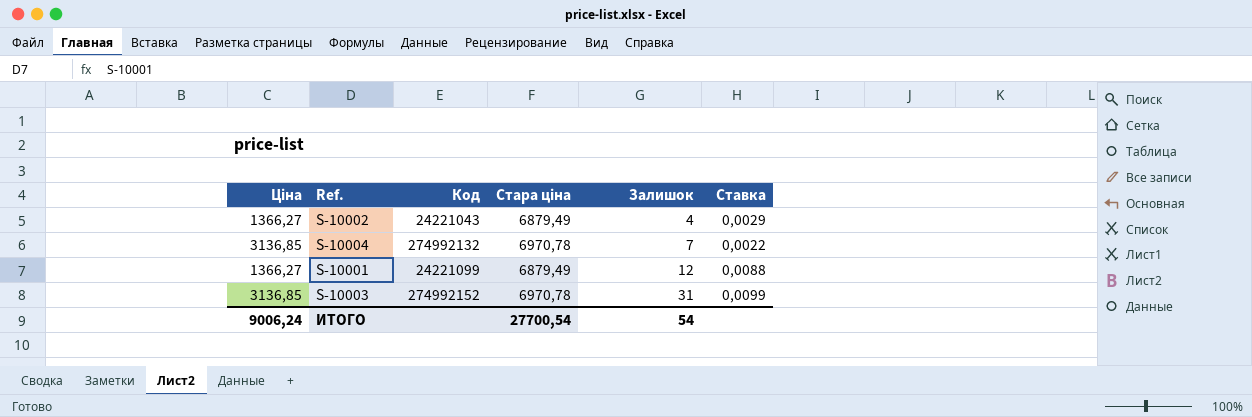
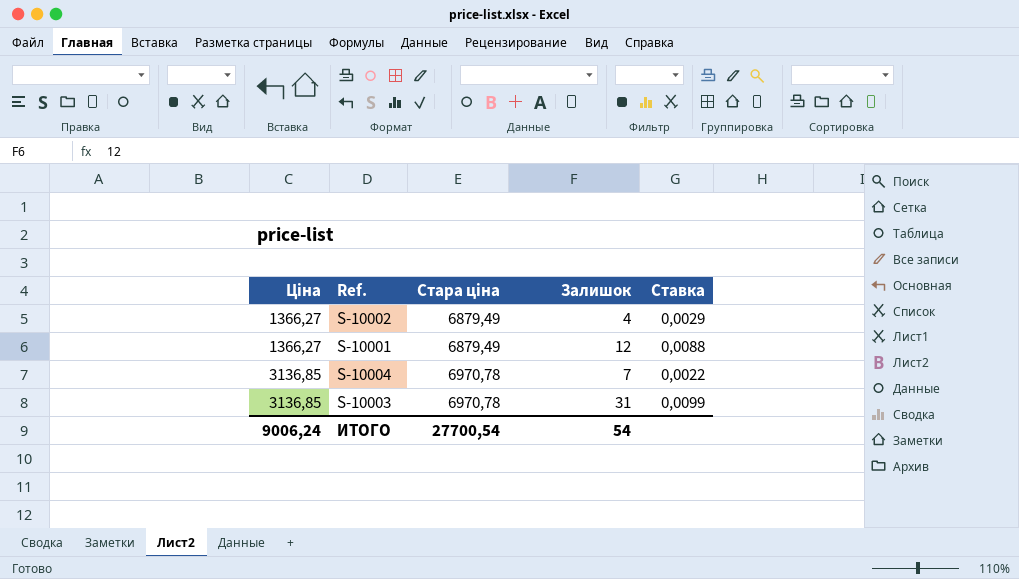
row order: Залишок ascending -> Ціна ascending
column Код | position: 3 -> none

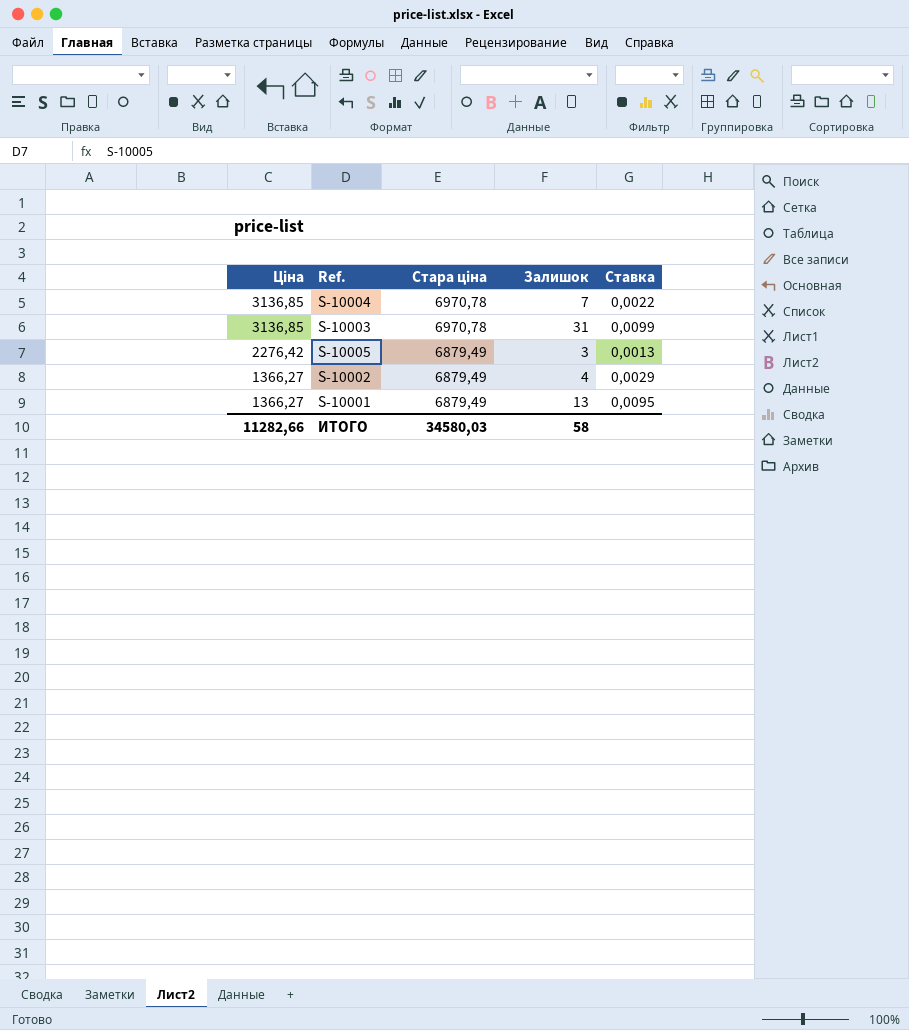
row order: Ціна ascending -> Ціна descending
row S-10005: none -> 2276,42 | 6879,49 | 3 | 0,0013
S-10001 | Залишок: 12 -> 13
S-10001 | Ставка: 0,0088 -> 0,0095
ИТОГО | Ціна: 9006,24 -> 11282,66
ИТОГО | Стара ціна: 27700,54 -> 34580,03
ИТОГО | Залишок: 54 -> 58

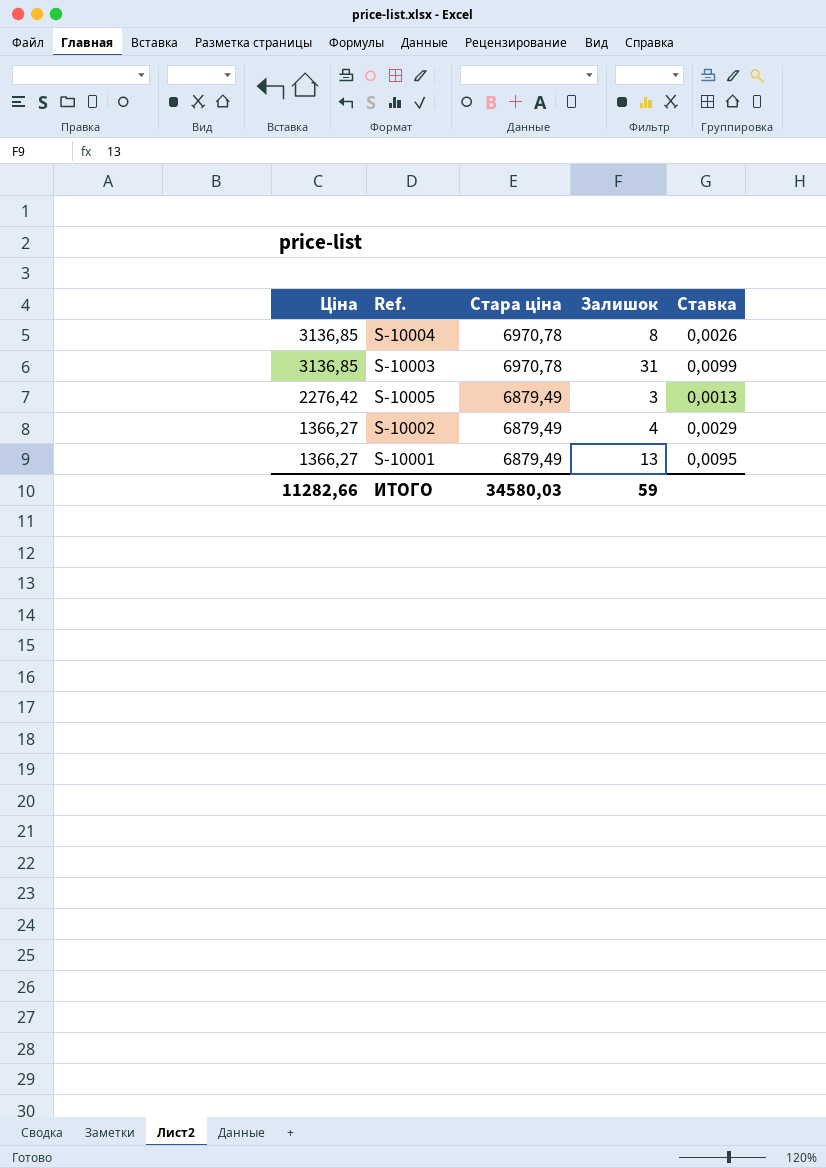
S-10004 | Залишок: 7 -> 8
S-10004 | Ставка: 0,0022 -> 0,0026
ИТОГО | Залишок: 58 -> 59

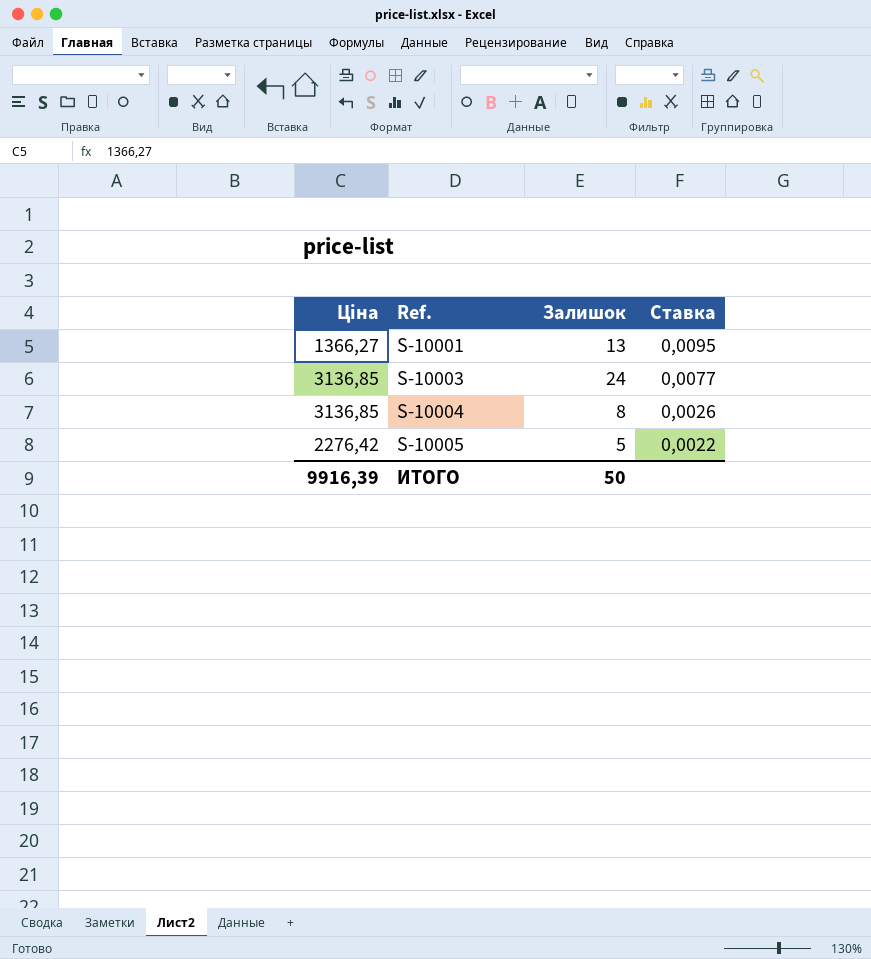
row order: Ціна descending -> Ref. ascending
column Стара ціна | position: 3 -> none
row S-10002: 1366,27 | 6879,49 | 4 | 0,0029 -> none
S-10003 | Залишок: 31 -> 24
S-10003 | Ставка: 0,0099 -> 0,0077
S-10005 | Залишок: 3 -> 5
S-10005 | Ставка: 0,0013 -> 0,0022
ИТОГО | Ціна: 11282,66 -> 9916,39
ИТОГО | Залишок: 59 -> 50

